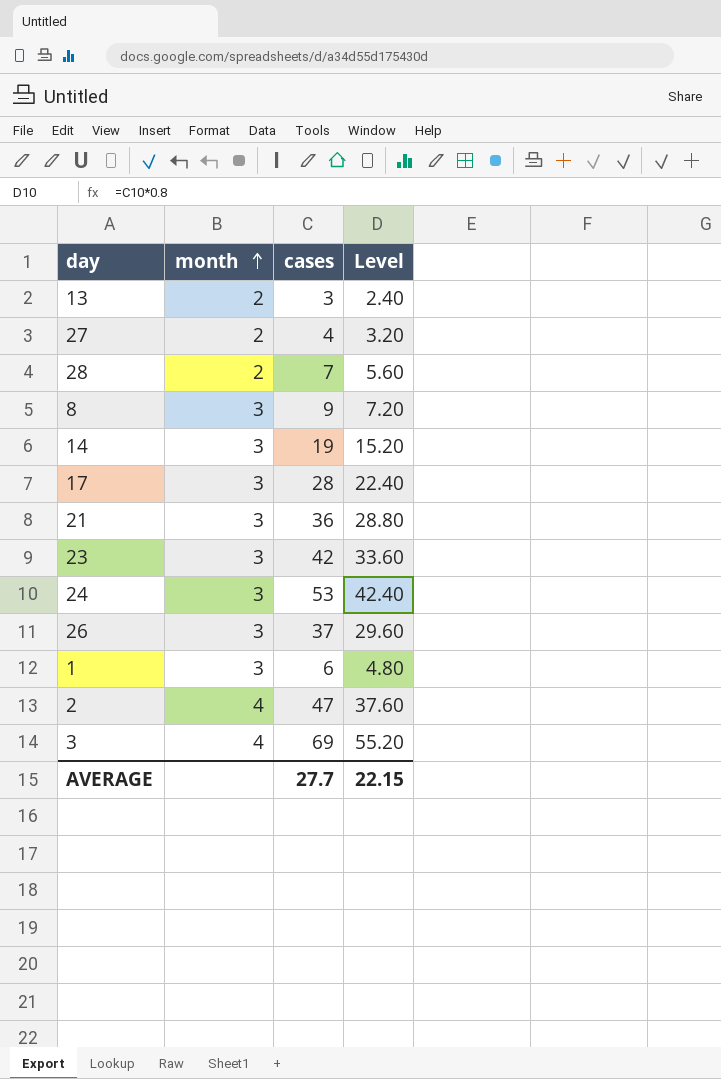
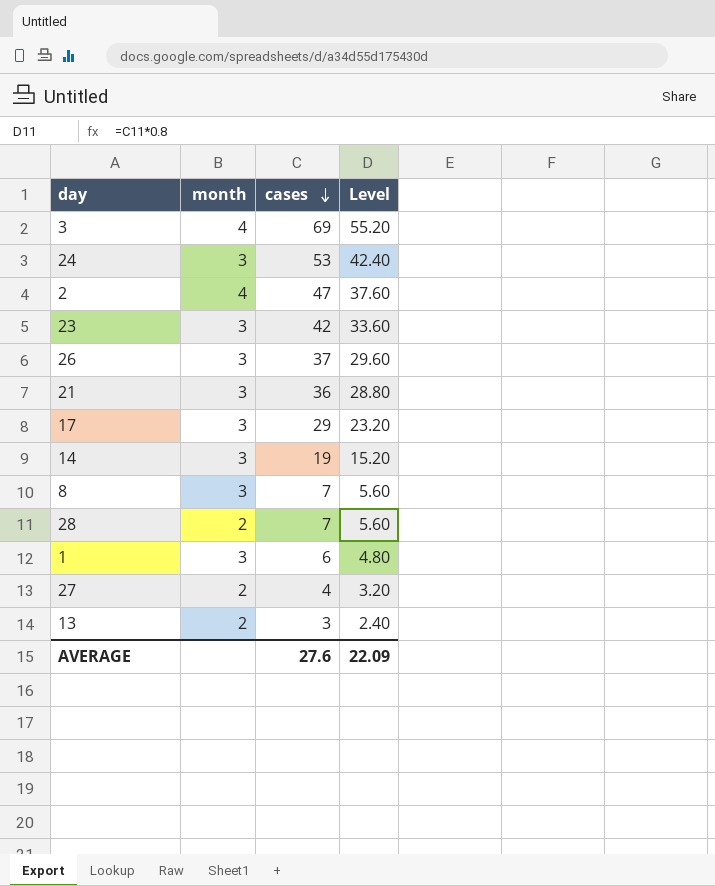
row order: month ascending -> cases descending
17 | cases: 28 -> 29
17 | Level: 22.40 -> 23.20
8 | cases: 9 -> 7
8 | Level: 7.20 -> 5.60
AVERAGE | cases: 27.7 -> 27.6
AVERAGE | Level: 22.15 -> 22.09

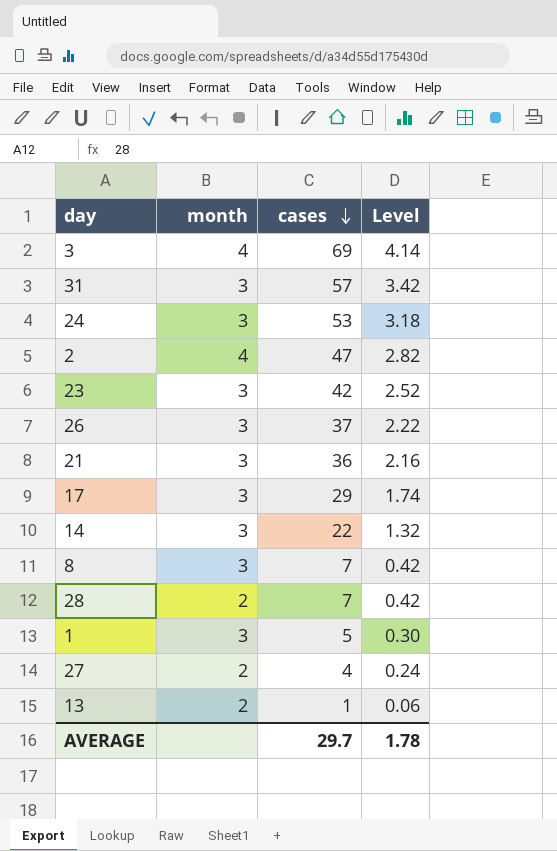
column Level | formula: [cases] * 0.8 -> [cases] * 0.06
row 31: none -> 3 | 57 | 3.42
14 | cases: 19 -> 22
1 | cases: 6 -> 5
13 | cases: 3 -> 1
AVERAGE | cases: 27.6 -> 29.7
AVERAGE | Level: 22.09 -> 1.78

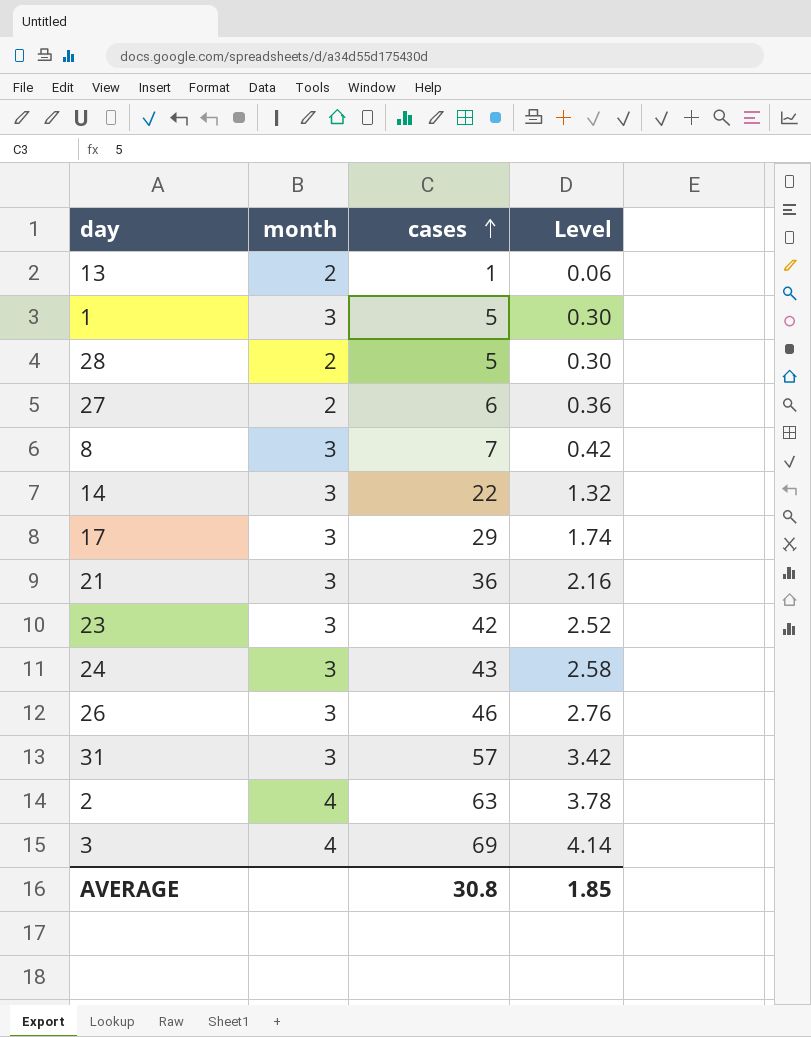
row order: cases descending -> cases ascending
28 | cases: 7 -> 5
28 | Level: 0.42 -> 0.30
27 | cases: 4 -> 6
27 | Level: 0.24 -> 0.36
24 | cases: 53 -> 43
24 | Level: 3.18 -> 2.58
26 | cases: 37 -> 46
26 | Level: 2.22 -> 2.76
2 | cases: 47 -> 63
2 | Level: 2.82 -> 3.78
AVERAGE | cases: 29.7 -> 30.8
AVERAGE | Level: 1.78 -> 1.85

